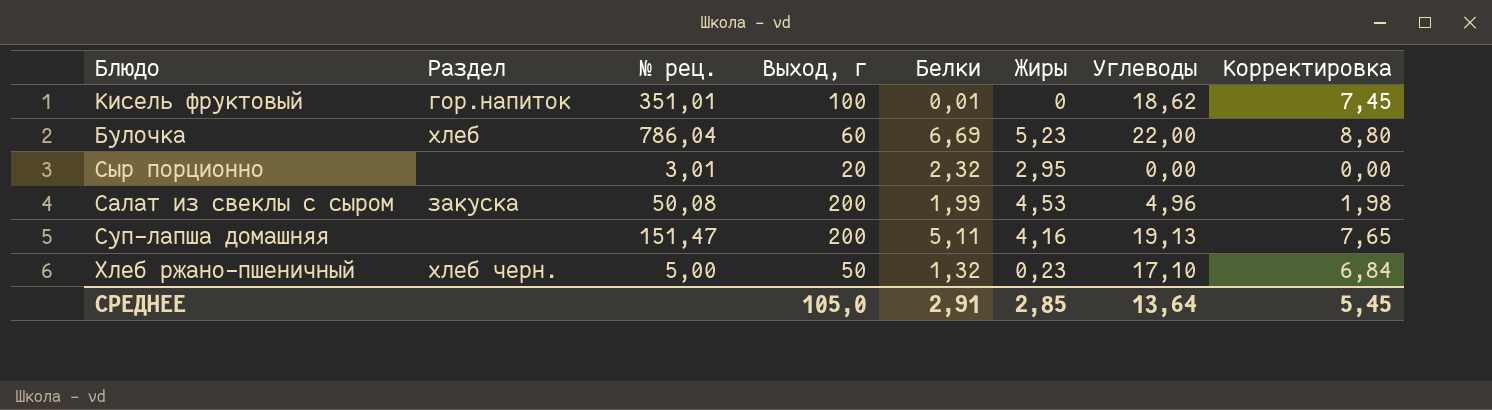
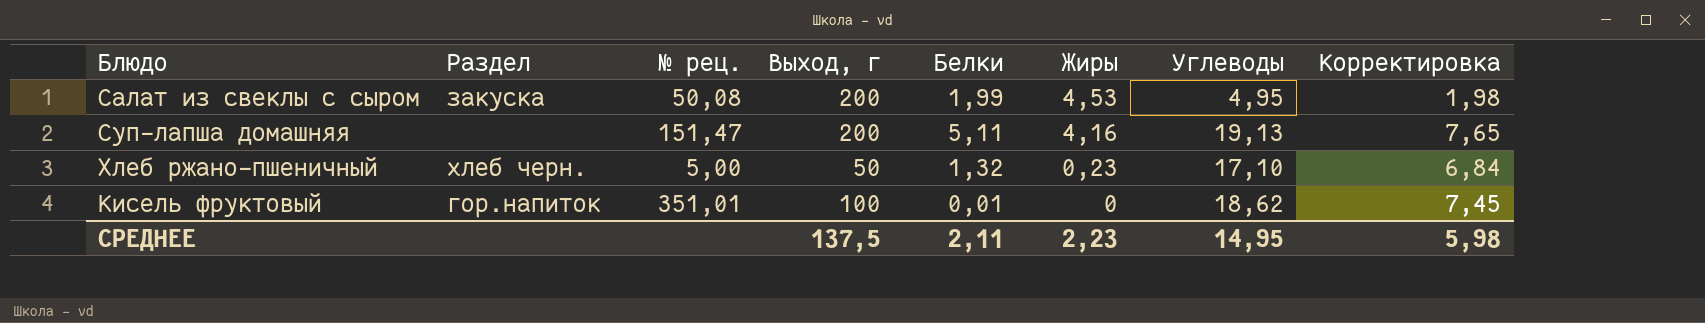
row order: none -> Жиры descending
row Булочка: хлеб | 786,04 | 60 | 6,69 | 5,23 | 22,00 | 8,80 -> none
row Сыр порционно: none | 3,01 | 20 | 2,32 | 2,95 | 0,00 | 0,00 -> none
Салат из свеклы с сыром | Углеводы: 4,96 -> 4,95
СРЕДНЕЕ | Выход, г: 105,0 -> 137,5
СРЕДНЕЕ | Белки: 2,91 -> 2,11
СРЕДНЕЕ | Жиры: 2,85 -> 2,23
СРЕДНЕЕ | Углеводы: 13,64 -> 14,95
СРЕДНЕЕ | Корректировка: 5,45 -> 5,98

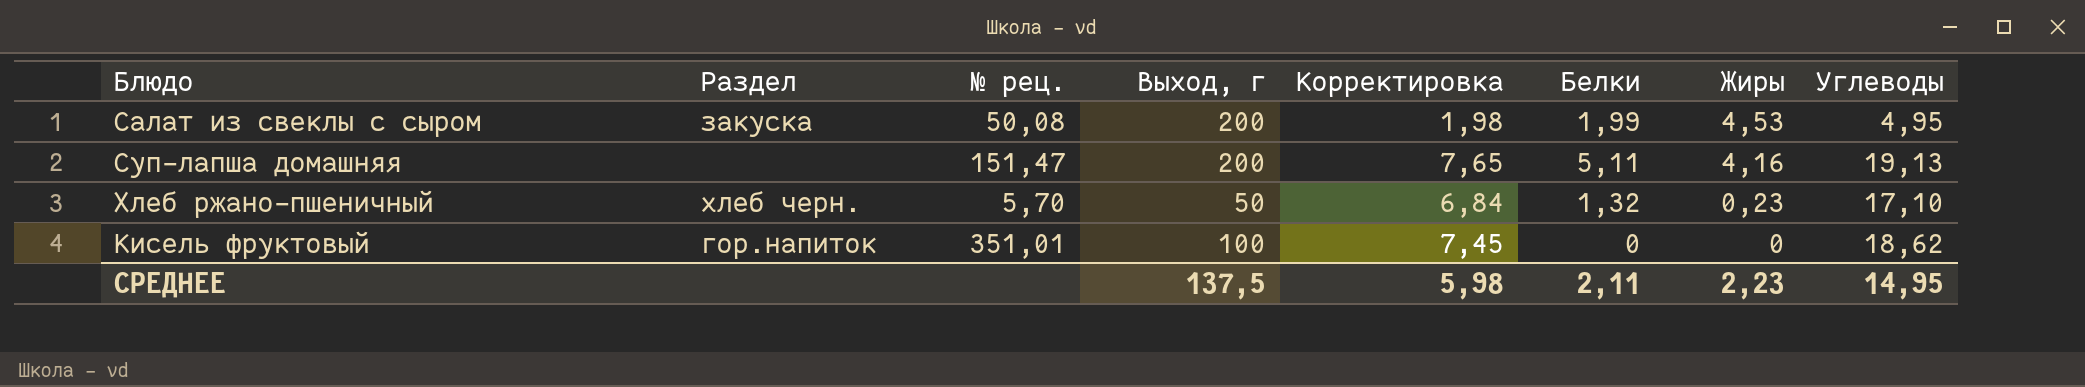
column Корректировка | position: 8 -> 5
Хлеб ржано-пшеничный | № рец.: 5,00 -> 5,70
Кисель фруктовый | Белки: 0,01 -> 0

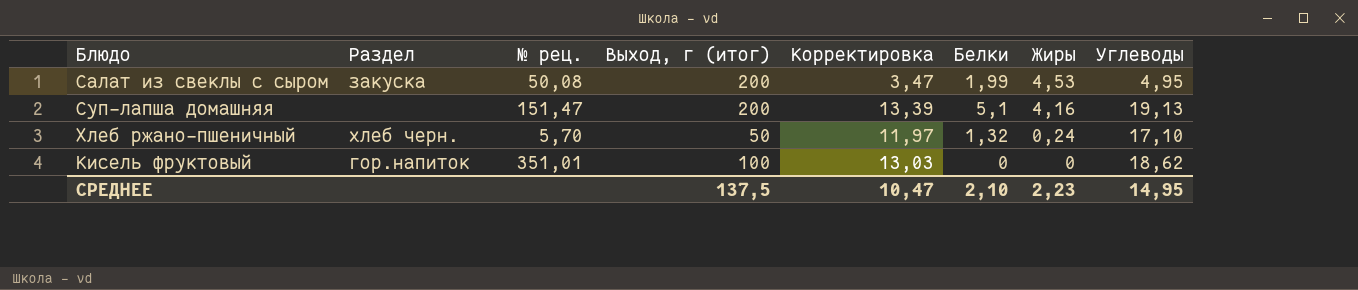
column name: Выход, г -> Выход, г (итог)
column Корректировка | formula: [Углеводы] * 0,4 -> [Углеводы] * 0,7
Суп-лапша домашняя | Белки: 5,11 -> 5,1
Хлеб ржано-пшеничный | Жиры: 0,23 -> 0,24
СРЕДНЕЕ | Корректировка: 5,98 -> 10,47
СРЕДНЕЕ | Белки: 2,11 -> 2,10

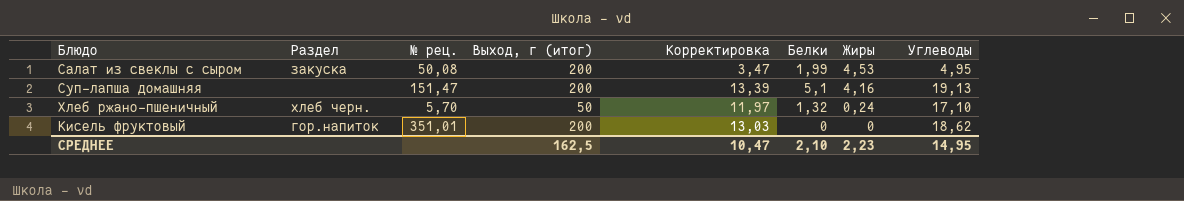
Кисель фруктовый | Выход, г (итог): 100 -> 200
СРЕДНЕЕ | Выход, г (итог): 137,5 -> 162,5

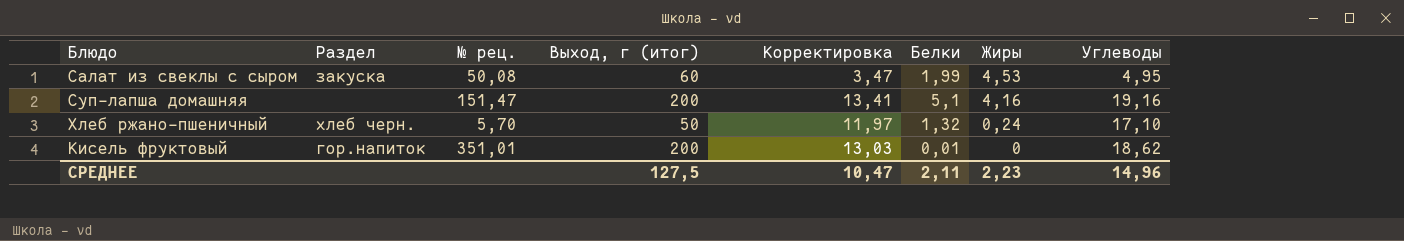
Салат из свеклы с сыром | Выход, г (итог): 200 -> 60
Суп-лапша домашняя | Корректировка: 13,39 -> 13,41
Суп-лапша домашняя | Углеводы: 19,13 -> 19,16
Кисель фруктовый | Белки: 0 -> 0,01
СРЕДНЕЕ | Выход, г (итог): 162,5 -> 127,5
СРЕДНЕЕ | Белки: 2,10 -> 2,11
СРЕДНЕЕ | Углеводы: 14,95 -> 14,96

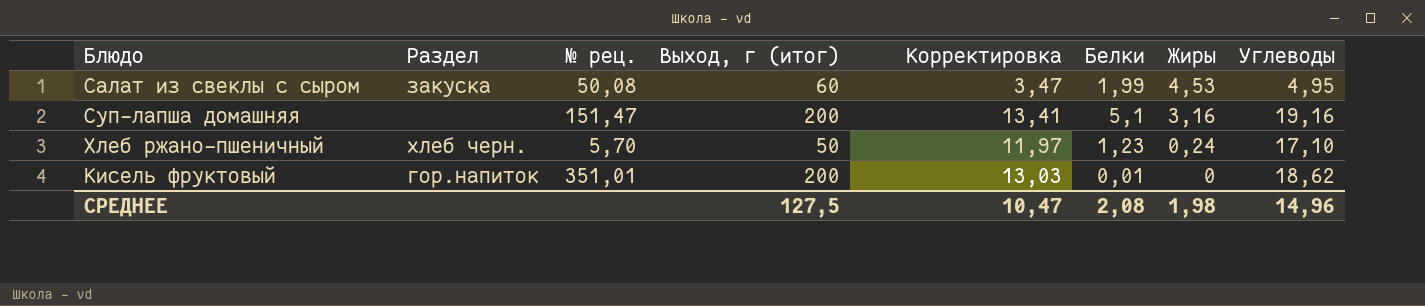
Суп-лапша домашняя | Жиры: 4,16 -> 3,16
Хлеб ржано-пшеничный | Белки: 1,32 -> 1,23
СРЕДНЕЕ | Белки: 2,11 -> 2,08
СРЕДНЕЕ | Жиры: 2,23 -> 1,98

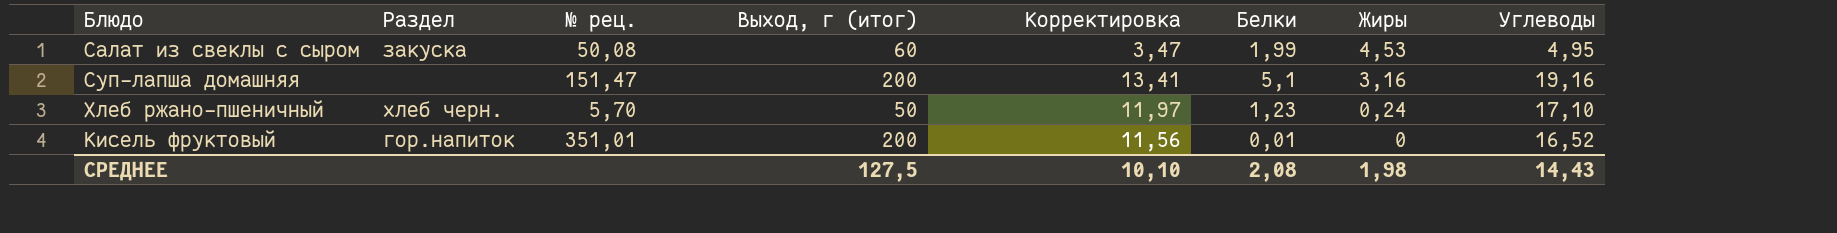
Кисель фруктовый | Корректировка: 13,03 -> 11,56
Кисель фруктовый | Углеводы: 18,62 -> 16,52
СРЕДНЕЕ | Корректировка: 10,47 -> 10,10
СРЕДНЕЕ | Углеводы: 14,96 -> 14,43

